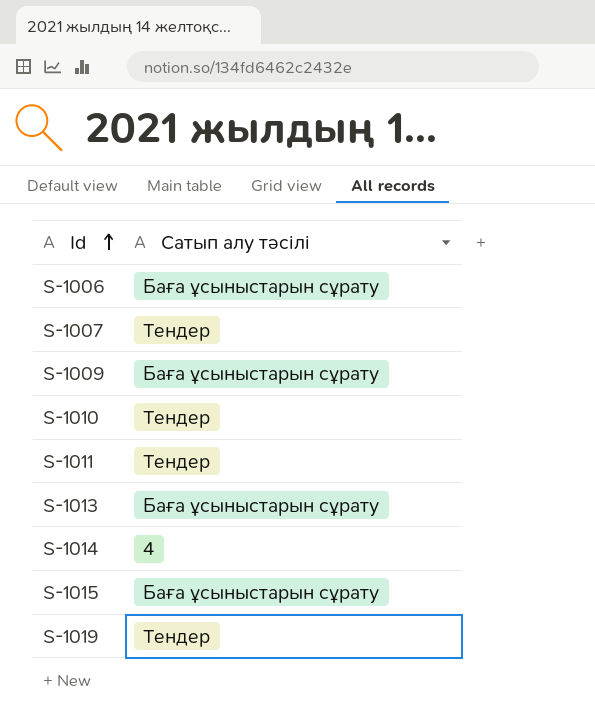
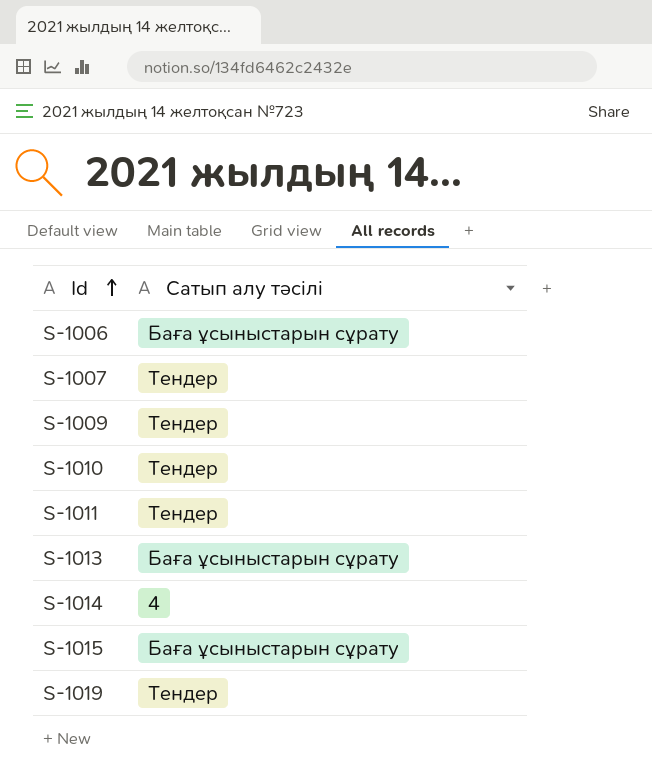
S-1009 | Сатып алу тәсілі: Баға ұсыныстарын сұрату -> Тендер

